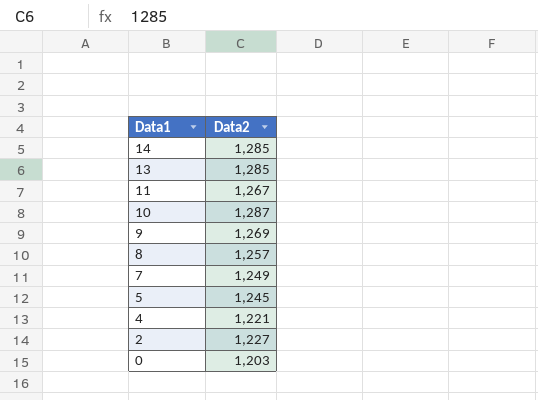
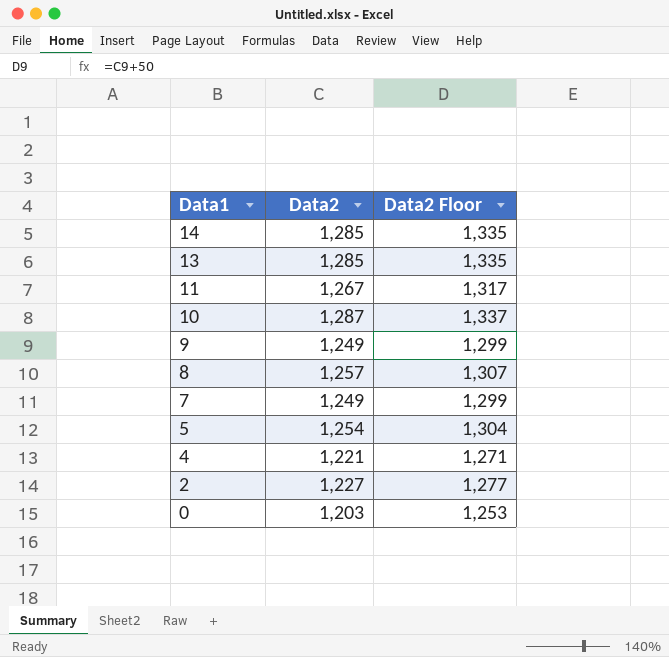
column Data2 Floor | formula: none -> [Data2] + 50
9 | Data2: 1,269 -> 1,249
5 | Data2: 1,245 -> 1,254

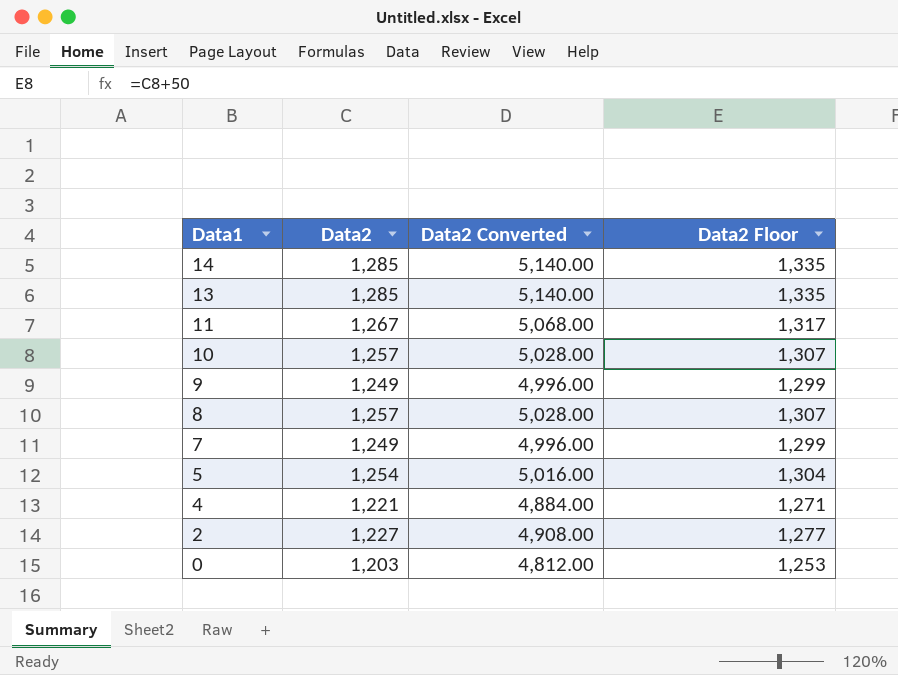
column Data2 Converted | formula: none -> [Data2] * 4
10 | Data2: 1,287 -> 1,257
10 | Data2 Floor: 1,337 -> 1,307

